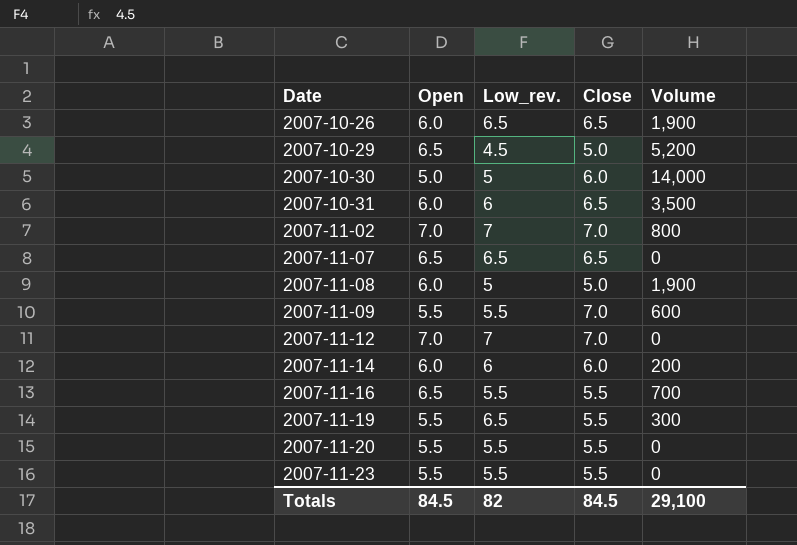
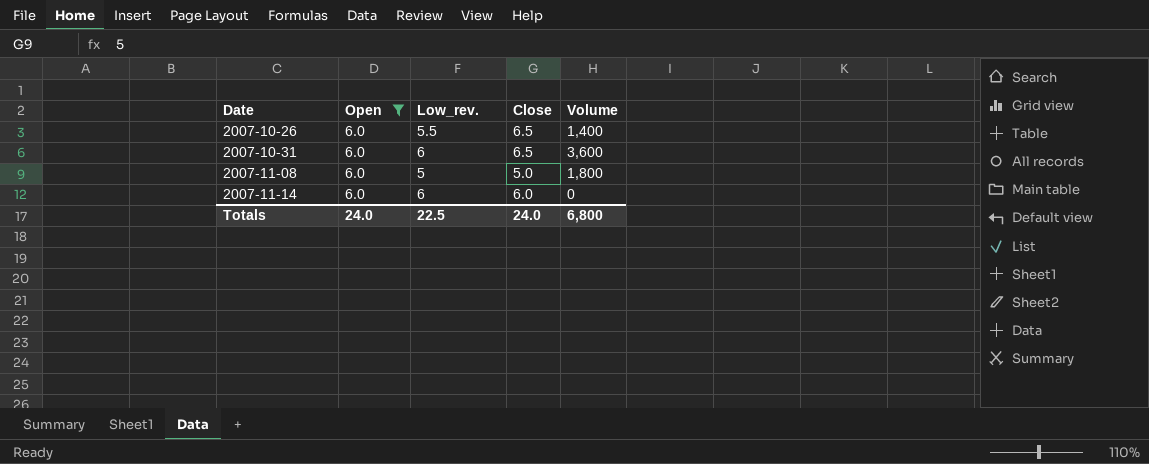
filter: none -> Open = 6.0
2007-10-26 | Low_rev.: 6.5 -> 5.5
2007-10-26 | Volume: 1,900 -> 1,400
2007-10-31 | Volume: 3,500 -> 3,600
2007-11-08 | Volume: 1,900 -> 1,800
2007-11-14 | Volume: 200 -> 0
Totals | Open: 84.5 -> 24.0
Totals | Low_rev.: 82 -> 22.5
Totals | Close: 84.5 -> 24.0
Totals | Volume: 29,100 -> 6,800

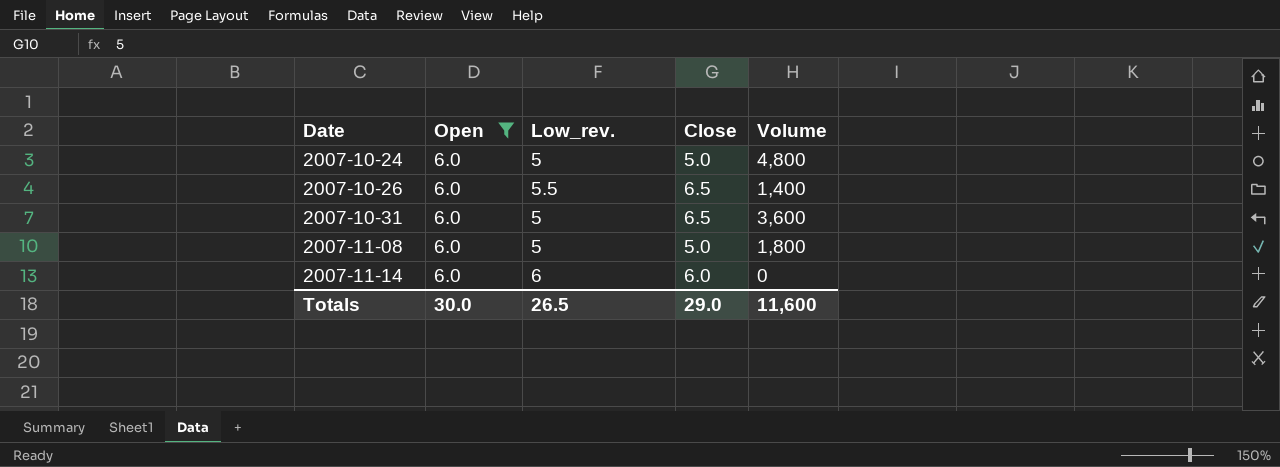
row 2007-10-24: none -> 6.0 | 5 | 5.0 | 4,800
2007-10-31 | Low_rev.: 6 -> 5
Totals | Open: 24.0 -> 30.0
Totals | Low_rev.: 22.5 -> 26.5
Totals | Close: 24.0 -> 29.0
Totals | Volume: 6,800 -> 11,600

